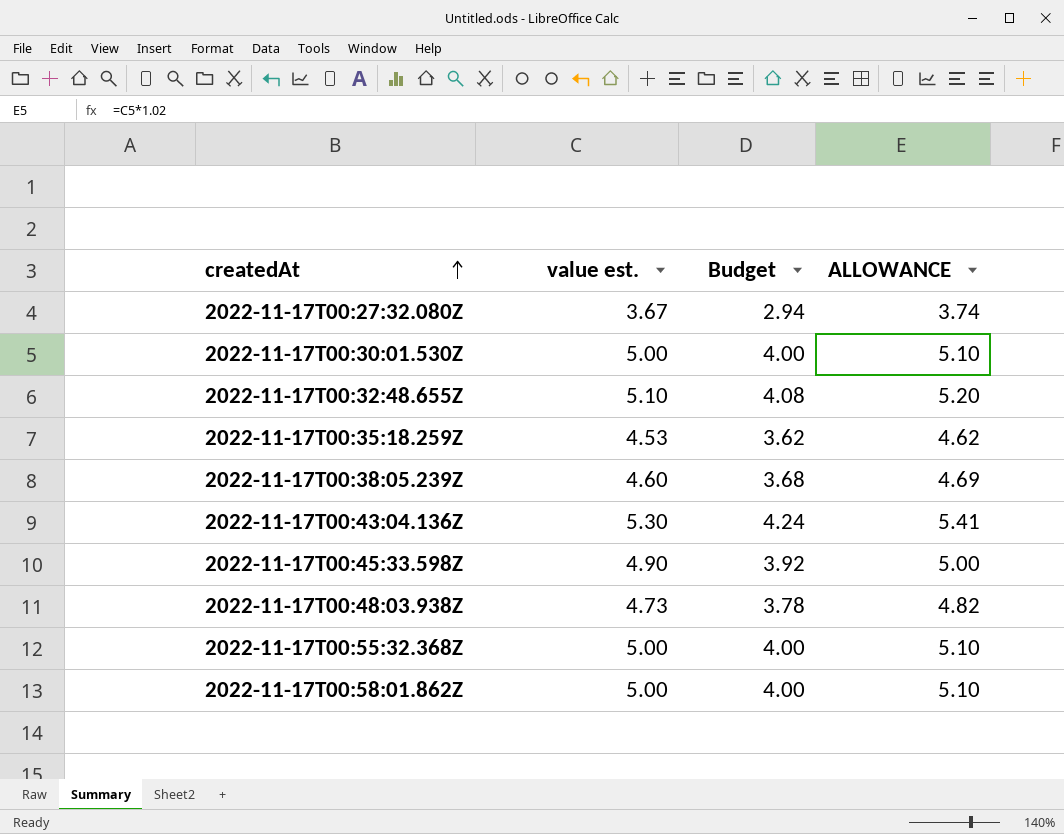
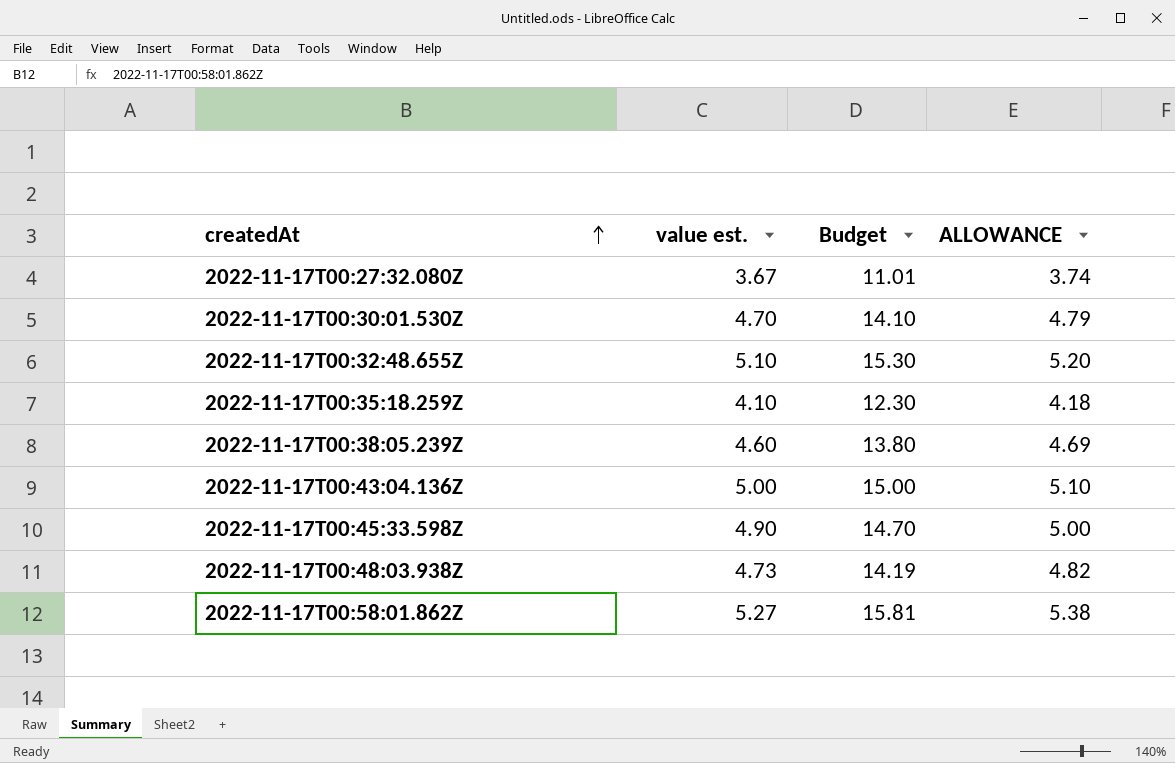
column Budget | formula: [value est.] * 0.8 -> [value est.] * 3
row 2022-11-17T00:55:32.368Z: 5.00 | 4.00 | 5.10 -> none
2022-11-17T00:30:01.530Z | value est.: 5.00 -> 4.70
2022-11-17T00:30:01.530Z | ALLOWANCE: 5.10 -> 4.79
2022-11-17T00:35:18.259Z | value est.: 4.53 -> 4.10
2022-11-17T00:35:18.259Z | ALLOWANCE: 4.62 -> 4.18
2022-11-17T00:43:04.136Z | value est.: 5.30 -> 5.00
2022-11-17T00:43:04.136Z | ALLOWANCE: 5.41 -> 5.10
2022-11-17T00:58:01.862Z | value est.: 5.00 -> 5.27
2022-11-17T00:58:01.862Z | ALLOWANCE: 5.10 -> 5.38

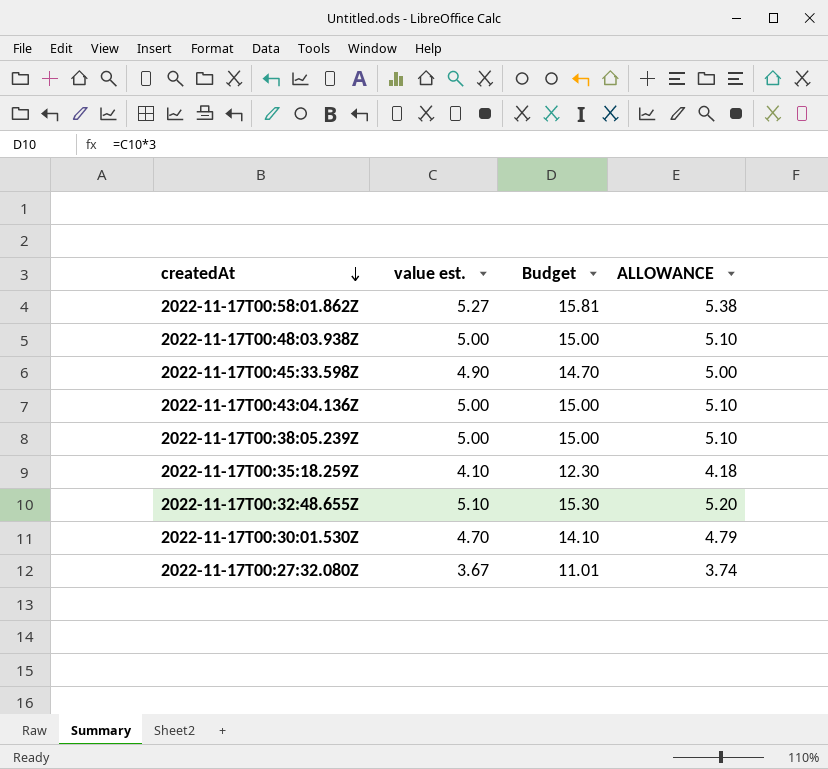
row order: createdAt ascending -> createdAt descending
2022-11-17T00:48:03.938Z | value est.: 4.73 -> 5.00
2022-11-17T00:48:03.938Z | Budget: 14.19 -> 15.00
2022-11-17T00:48:03.938Z | ALLOWANCE: 4.82 -> 5.10
2022-11-17T00:38:05.239Z | value est.: 4.60 -> 5.00
2022-11-17T00:38:05.239Z | Budget: 13.80 -> 15.00
2022-11-17T00:38:05.239Z | ALLOWANCE: 4.69 -> 5.10

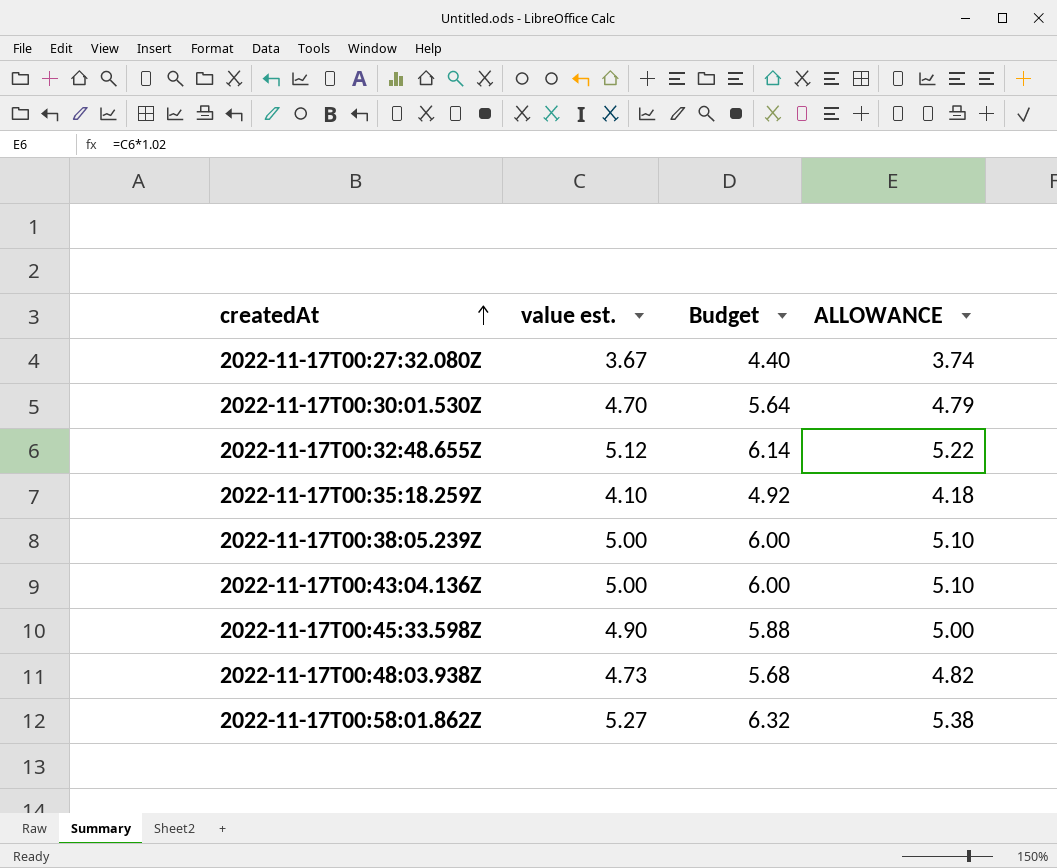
row order: createdAt descending -> createdAt ascending
column Budget | formula: [value est.] * 3 -> [value est.] * 1.2
2022-11-17T00:32:48.655Z | value est.: 5.10 -> 5.12
2022-11-17T00:32:48.655Z | ALLOWANCE: 5.20 -> 5.22
2022-11-17T00:48:03.938Z | value est.: 5.00 -> 4.73
2022-11-17T00:48:03.938Z | ALLOWANCE: 5.10 -> 4.82

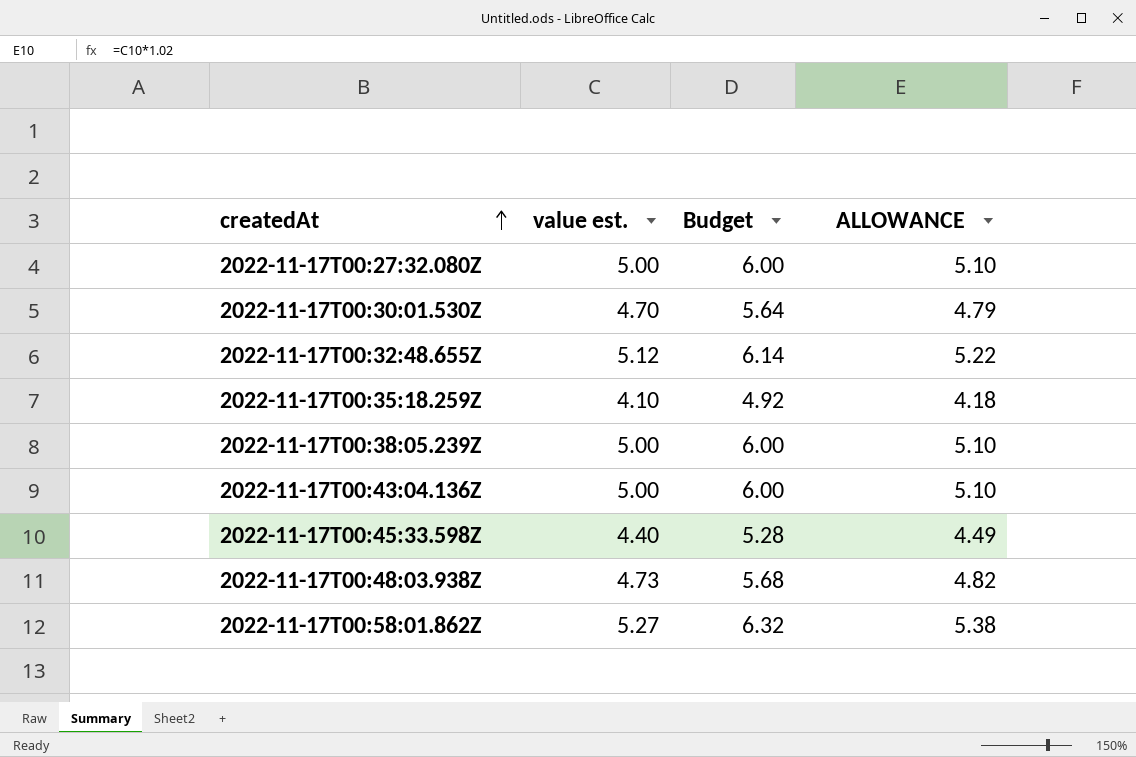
2022-11-17T00:27:32.080Z | value est.: 3.67 -> 5.00
2022-11-17T00:27:32.080Z | Budget: 4.40 -> 6.00
2022-11-17T00:27:32.080Z | ALLOWANCE: 3.74 -> 5.10
2022-11-17T00:45:33.598Z | value est.: 4.90 -> 4.40
2022-11-17T00:45:33.598Z | Budget: 5.88 -> 5.28
2022-11-17T00:45:33.598Z | ALLOWANCE: 5.00 -> 4.49

